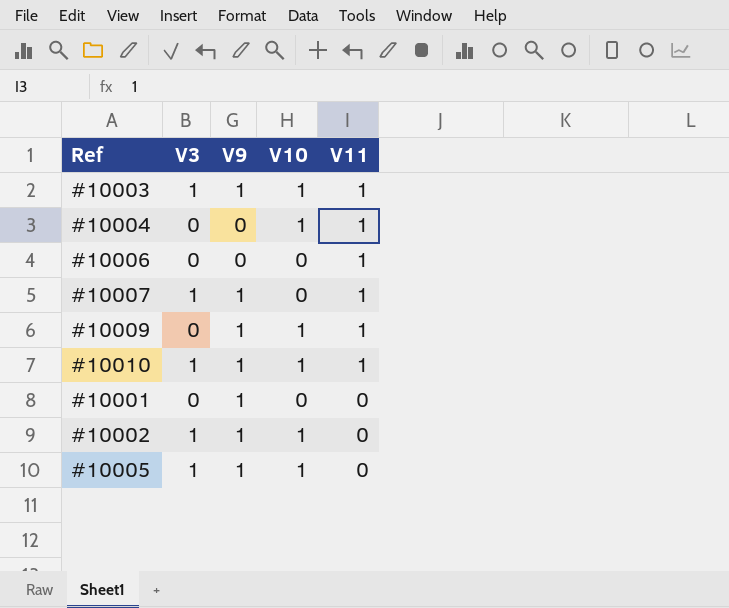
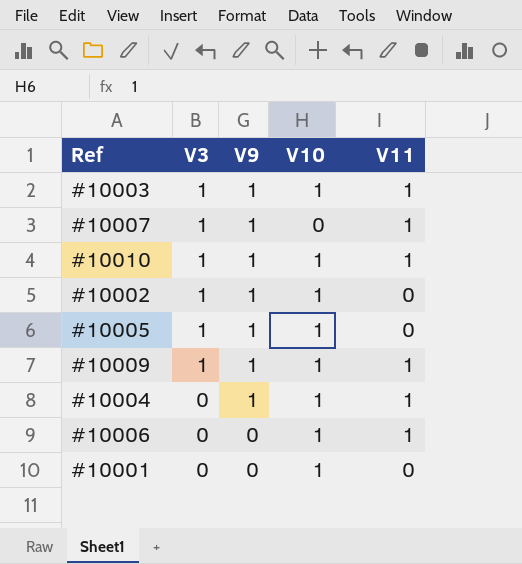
row order: V11 descending -> V3 descending
#10009 | V3: 0 -> 1
#10004 | V9: 0 -> 1
#10006 | V10: 0 -> 1
#10001 | V9: 1 -> 0
#10001 | V10: 0 -> 1

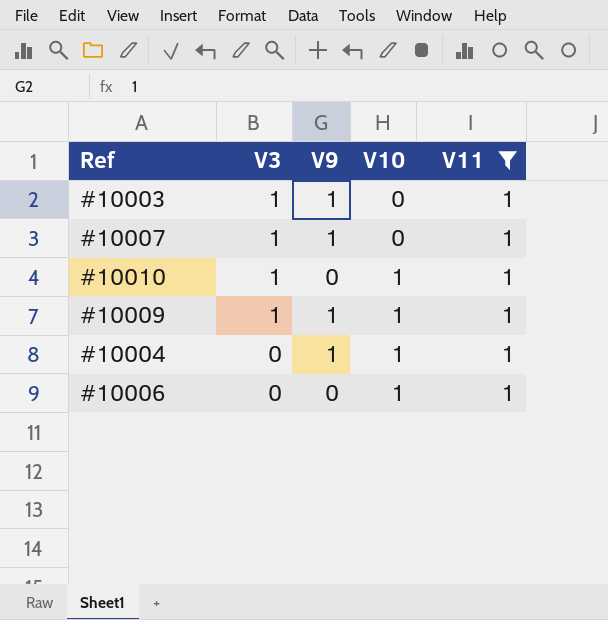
filter: none -> V11 = 1
#10003 | V10: 1 -> 0
#10010 | V9: 1 -> 0

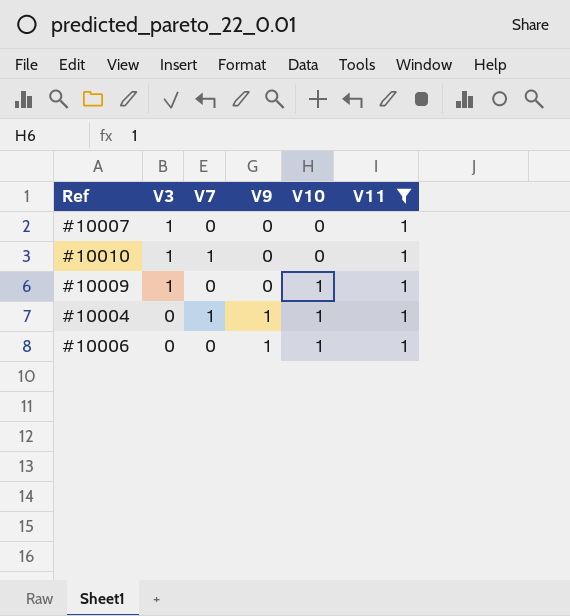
column V7 | position: none -> 3
row #10003: 1 | 1 | 0 | 1 -> none
#10007 | V9: 1 -> 0
#10010 | V10: 1 -> 0
#10009 | V9: 1 -> 0
#10006 | V9: 0 -> 1

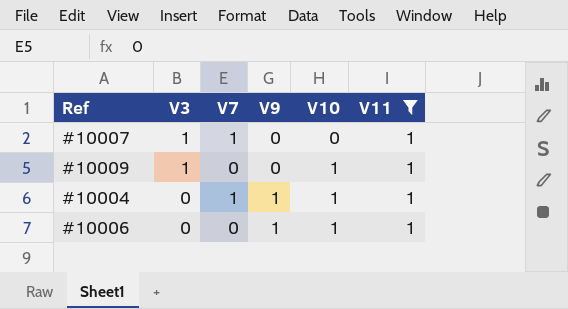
row #10010: 1 | 1 | 0 | 0 | 1 -> none
#10007 | V7: 0 -> 1

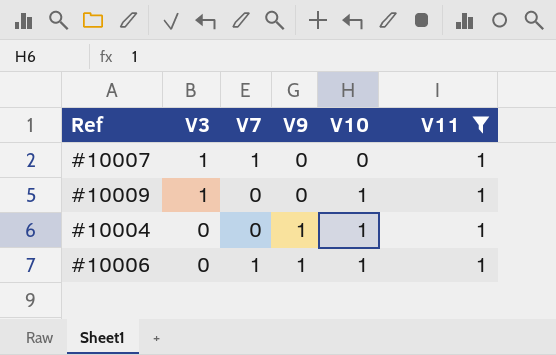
#10004 | V7: 1 -> 0
#10006 | V7: 0 -> 1

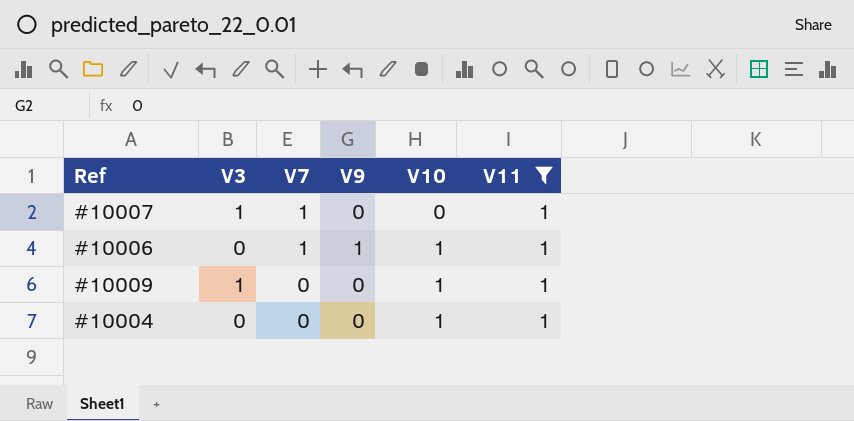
row order: V3 descending -> V7 descending
#10004 | V9: 1 -> 0

